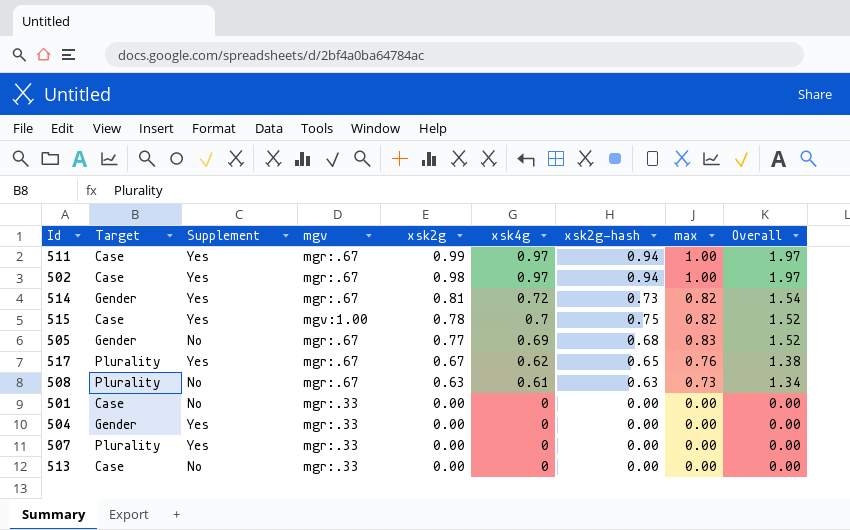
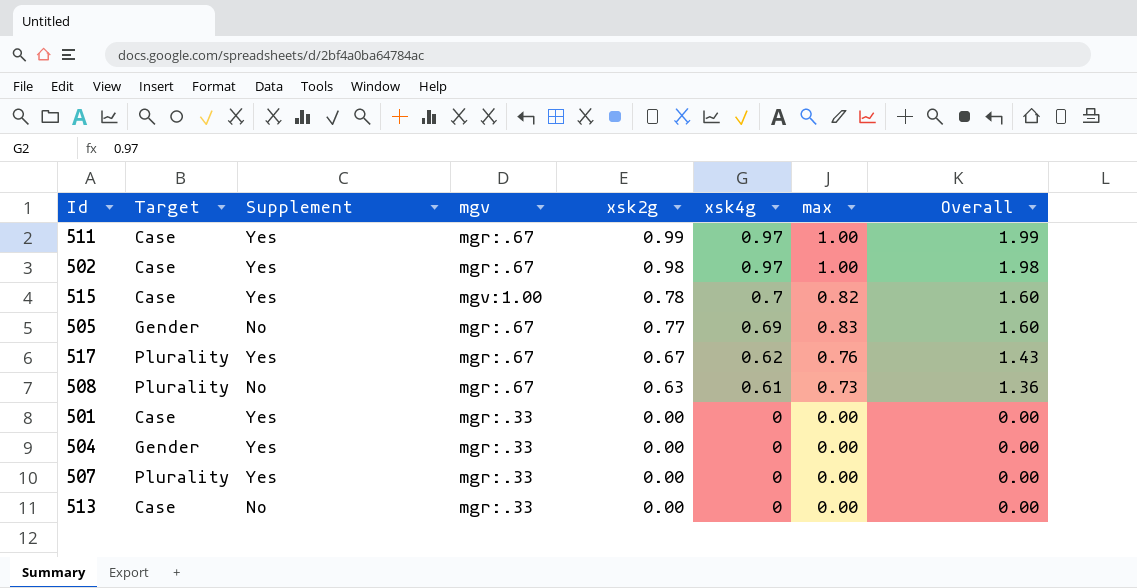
column xsk2g-hash | position: 7 -> none
column Overall | formula: [xsk4g] + [max] -> [xsk2g] + [max]
row 514: Gender | Yes | mgr:.67 | 0.81 | 0.72 | 0.73 | 0.82 | 1.54 -> none
501 | Supplement: No -> Yes

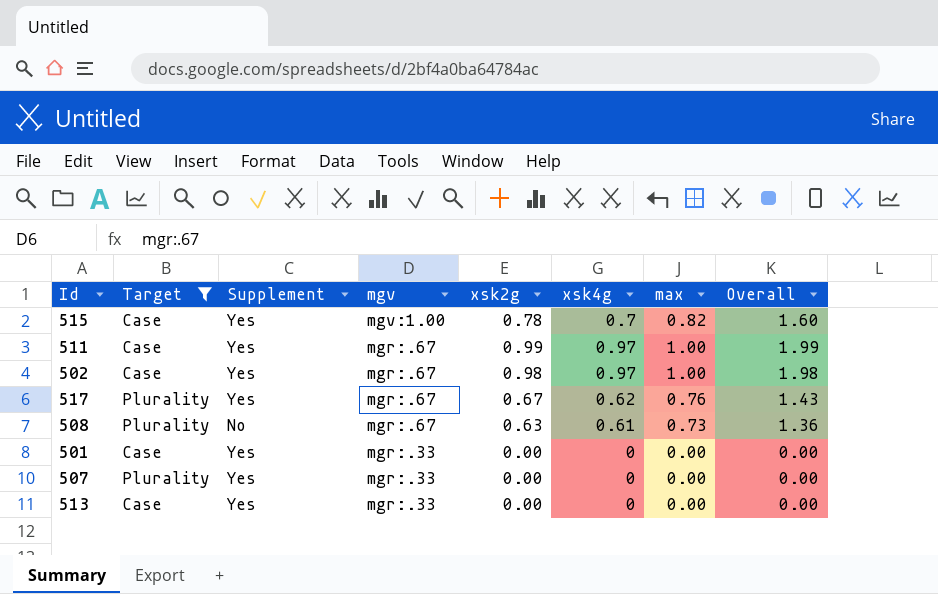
filter: none -> Target != Gender
row order: xsk2g descending -> mgv descending
513 | Supplement: No -> Yes

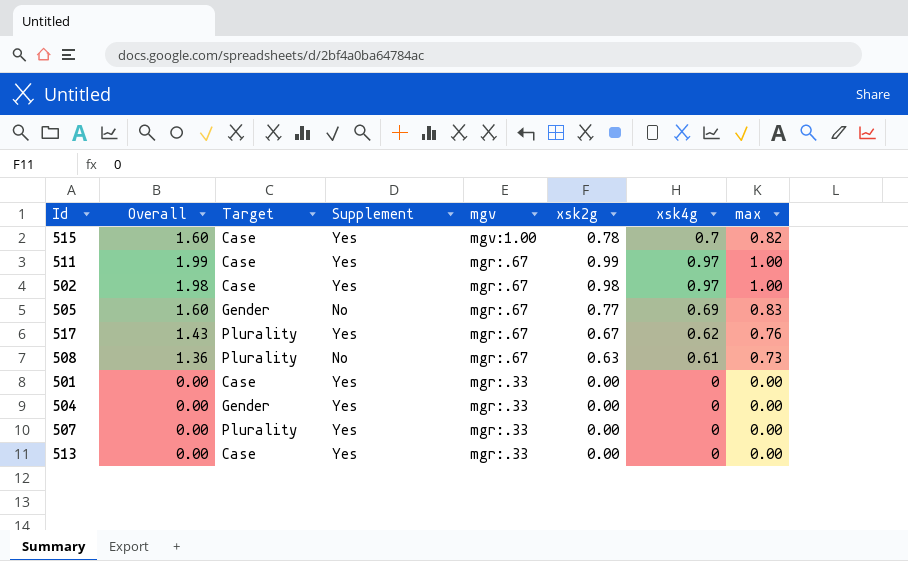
filter: Target != Gender -> none
column Overall | position: 8 -> 2

